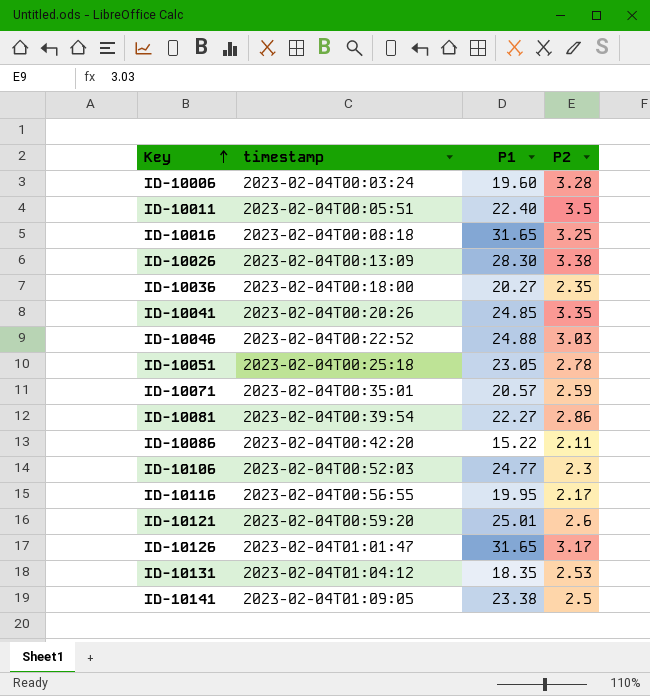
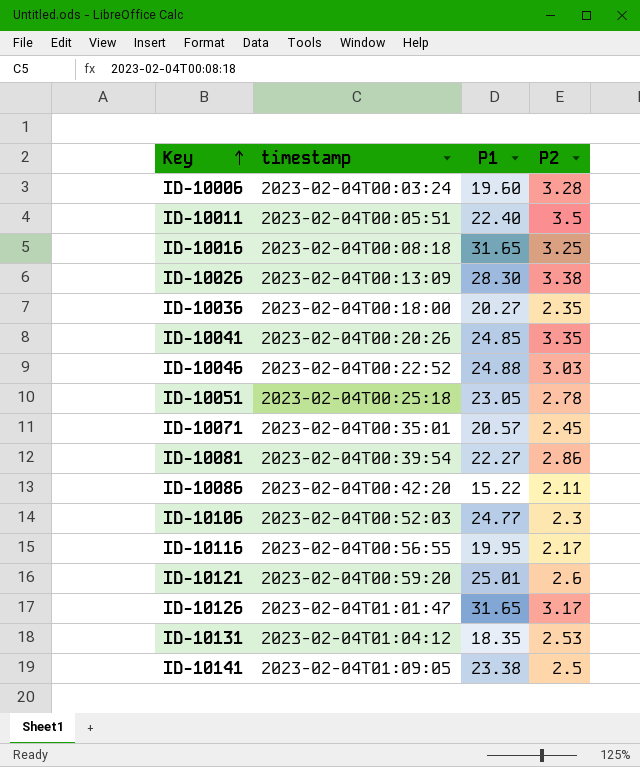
ID-10071 | P2: 2.59 -> 2.45

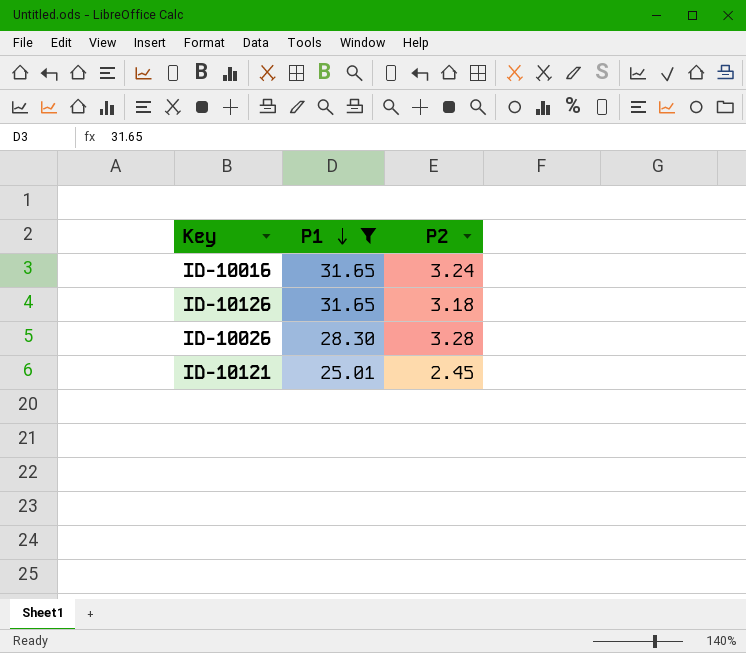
filter: none -> P1 >= 25.01
row order: Key ascending -> P1 descending
column timestamp | position: 2 -> none
ID-10016 | P2: 3.25 -> 3.24
ID-10126 | P2: 3.17 -> 3.18
ID-10026 | P2: 3.38 -> 3.28
ID-10121 | P2: 2.6 -> 2.45

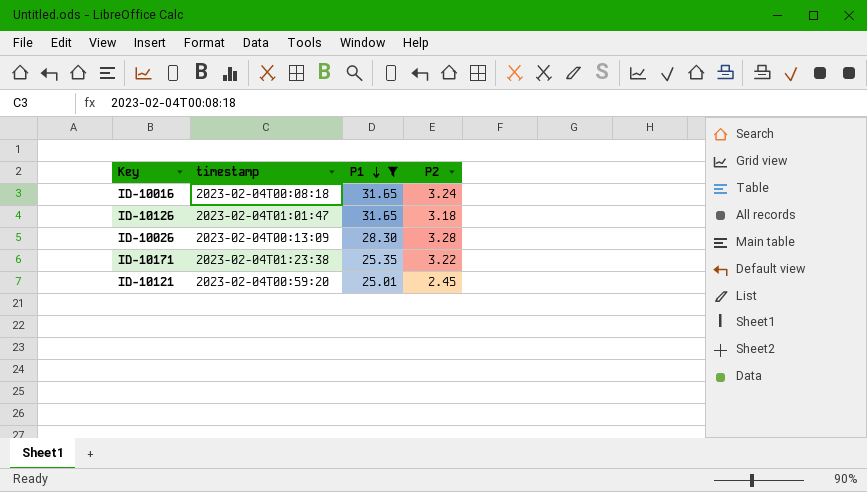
column timestamp | position: none -> 2
row ID-10171: none -> 2023-02-04T01:23:38 | 25.35 | 3.22

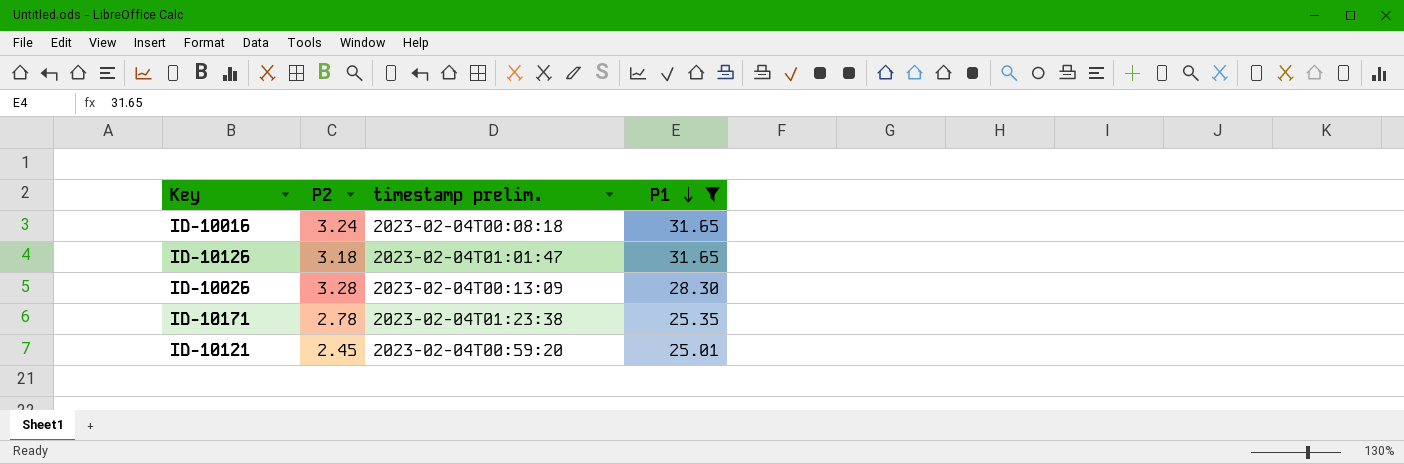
column P2 | position: 4 -> 2
column name: timestamp -> timestamp prelim.
ID-10171 | P2: 3.22 -> 2.78

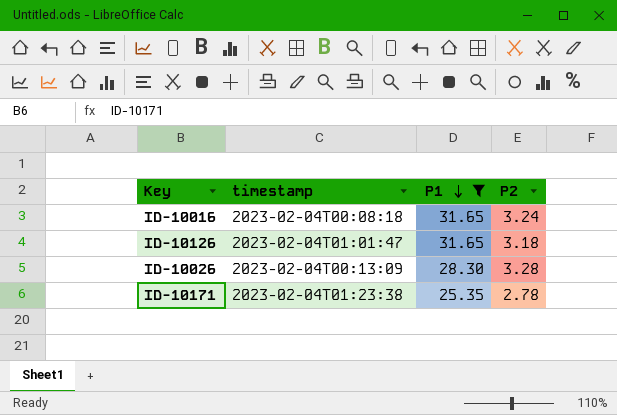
column name: timestamp prelim. -> timestamp
column P2 | position: 2 -> 4
row ID-10121: 2.45 | 2023-02-04T00:59:20 | 25.01 -> none

